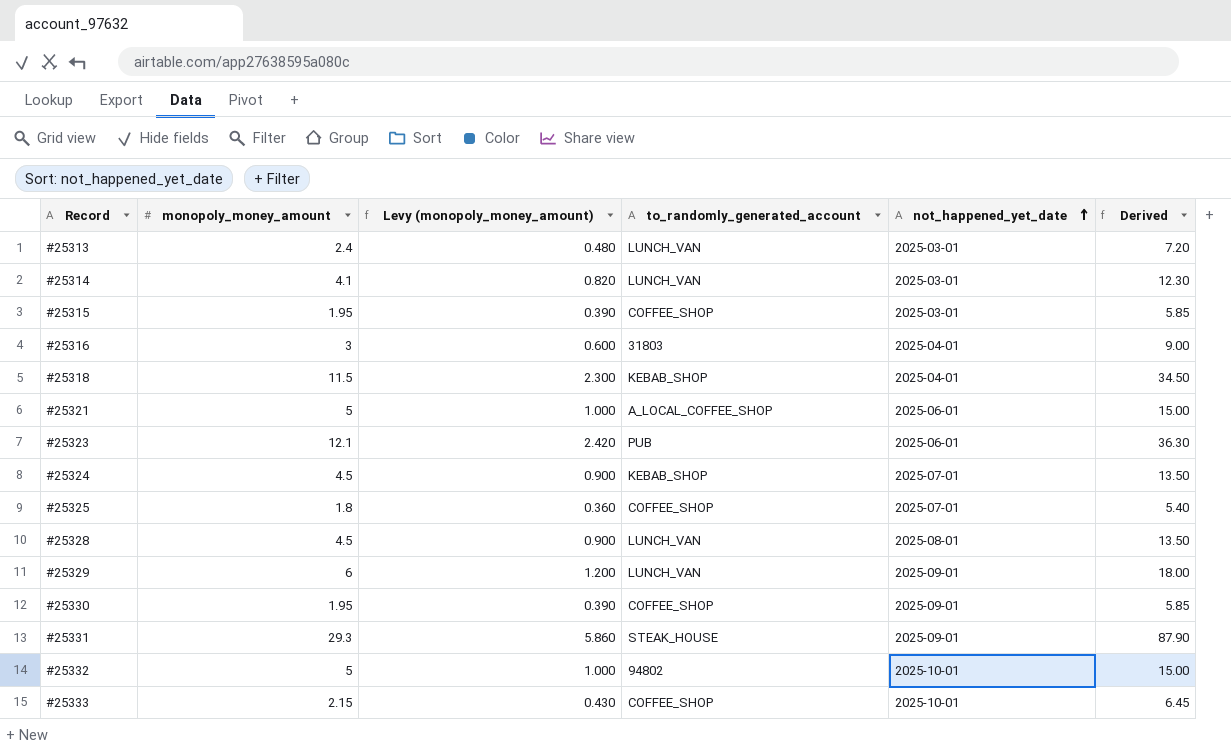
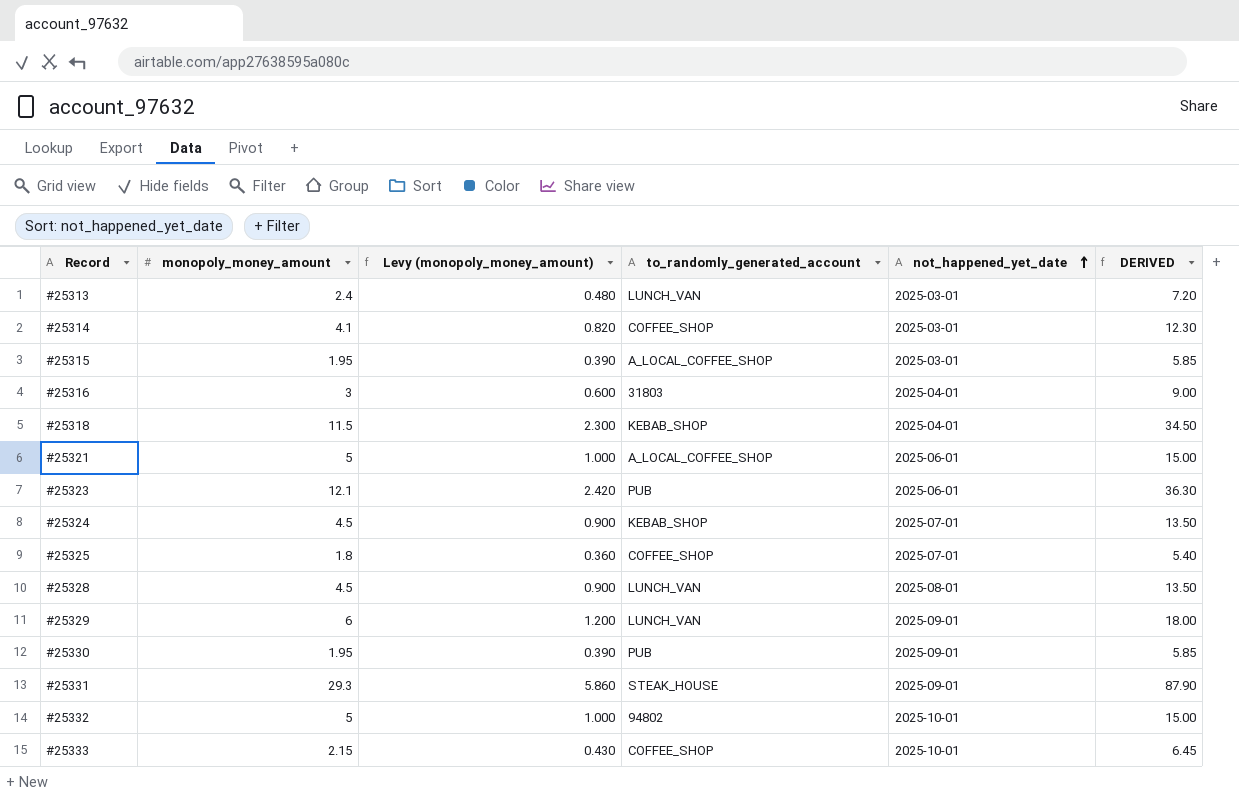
column name: Derived -> DERIVED
#25314 | to_randomly_generated_account: LUNCH_VAN -> COFFEE_SHOP
#25315 | to_randomly_generated_account: COFFEE_SHOP -> A_LOCAL_COFFEE_SHOP
#25330 | to_randomly_generated_account: COFFEE_SHOP -> PUB

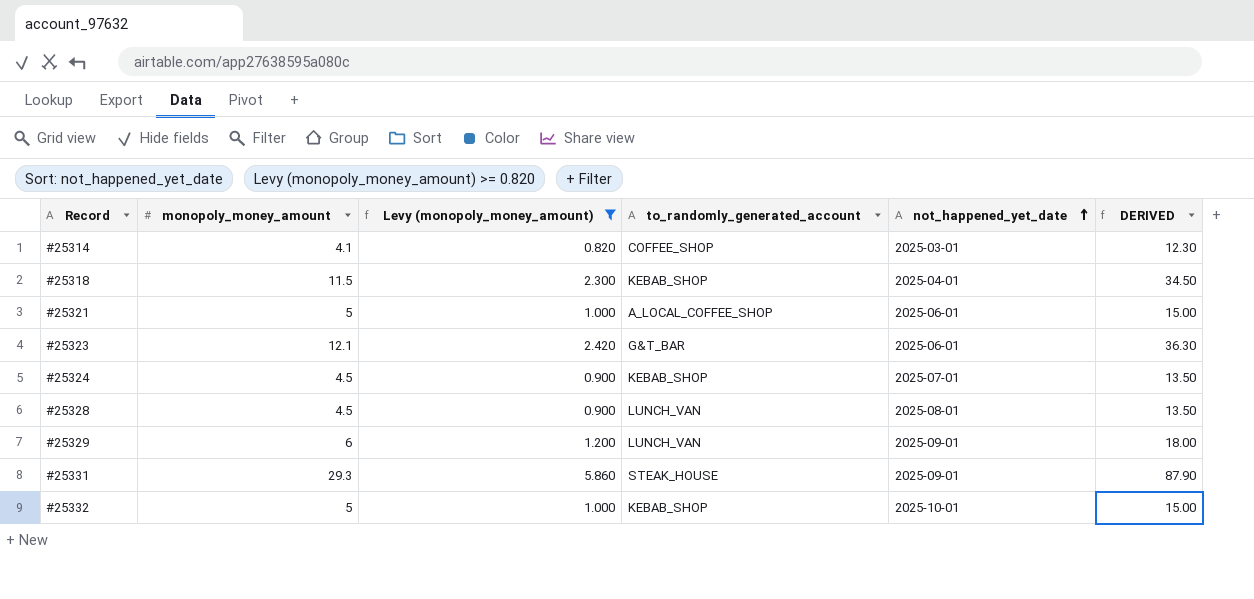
filter: none -> Levy (monopoly_money_amount) >= 0.820
#25323 | to_randomly_generated_account: PUB -> G&T_BAR
#25332 | to_randomly_generated_account: 94802 -> KEBAB_SHOP

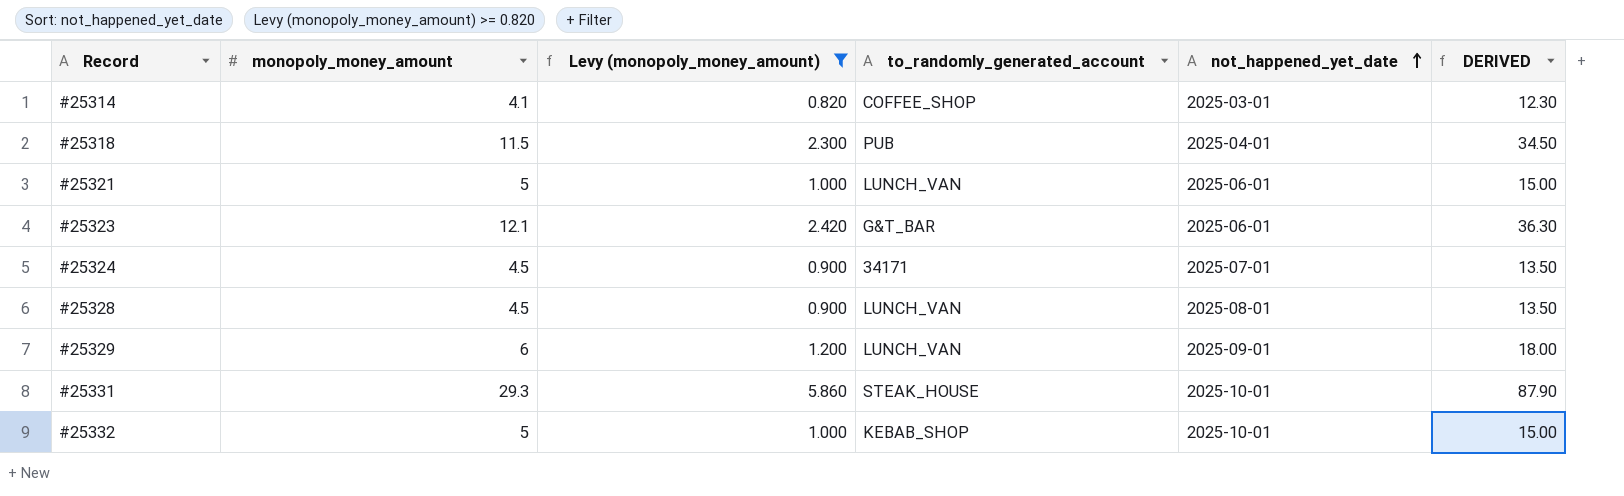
#25318 | to_randomly_generated_account: KEBAB_SHOP -> PUB
#25321 | to_randomly_generated_account: A_LOCAL_COFFEE_SHOP -> LUNCH_VAN
#25324 | to_randomly_generated_account: KEBAB_SHOP -> 34171
#25331 | not_happened_yet_date: 2025-09-01 -> 2025-10-01

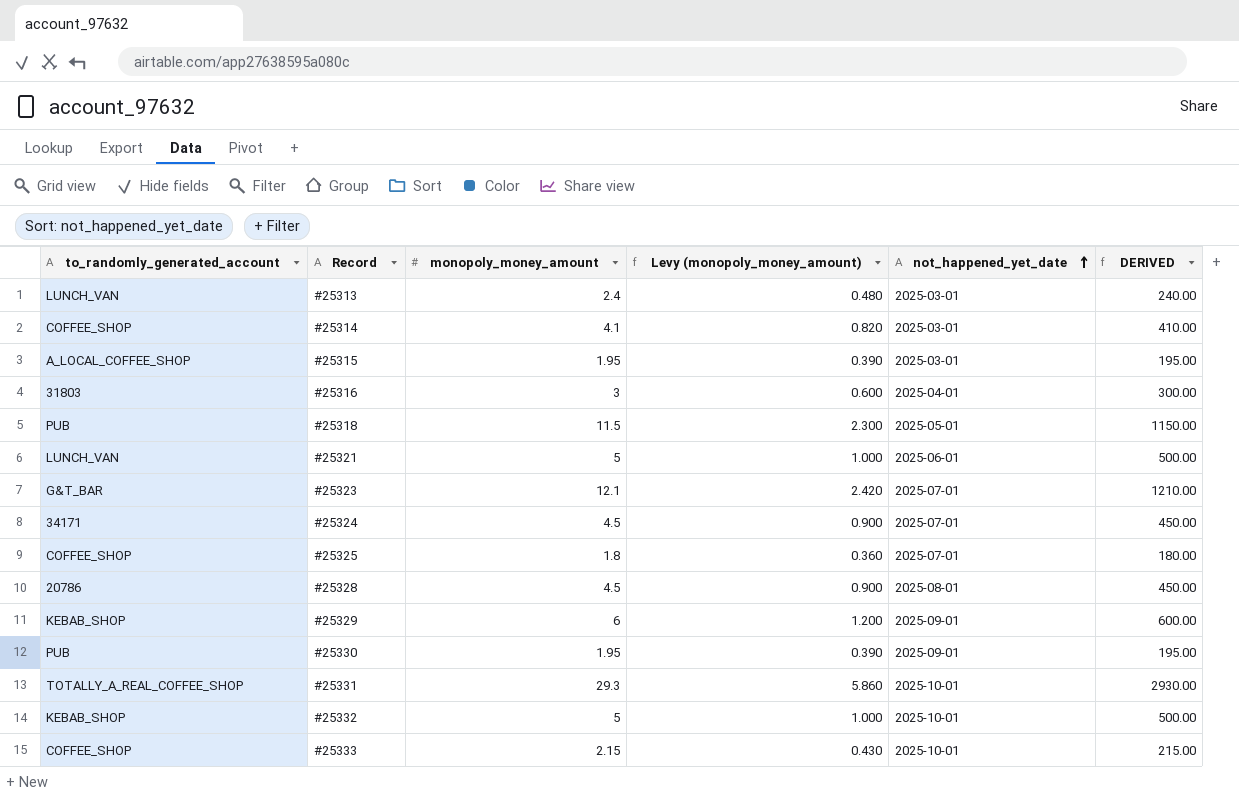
filter: Levy (monopoly_money_amount) >= 0.820 -> none
column to_randomly_generated_account | position: 4 -> 1
column DERIVED | formula: [monopoly_money_amount] * 3 -> [monopoly_money_amount] * 100
#25318 | not_happened_yet_date: 2025-04-01 -> 2025-05-01
#25323 | not_happened_yet_date: 2025-06-01 -> 2025-07-01
#25328 | to_randomly_generated_account: LUNCH_VAN -> 20786
#25329 | to_randomly_generated_account: LUNCH_VAN -> KEBAB_SHOP
#25331 | to_randomly_generated_account: STEAK_HOUSE -> TOTALLY_A_REAL_COFFEE_SHOP

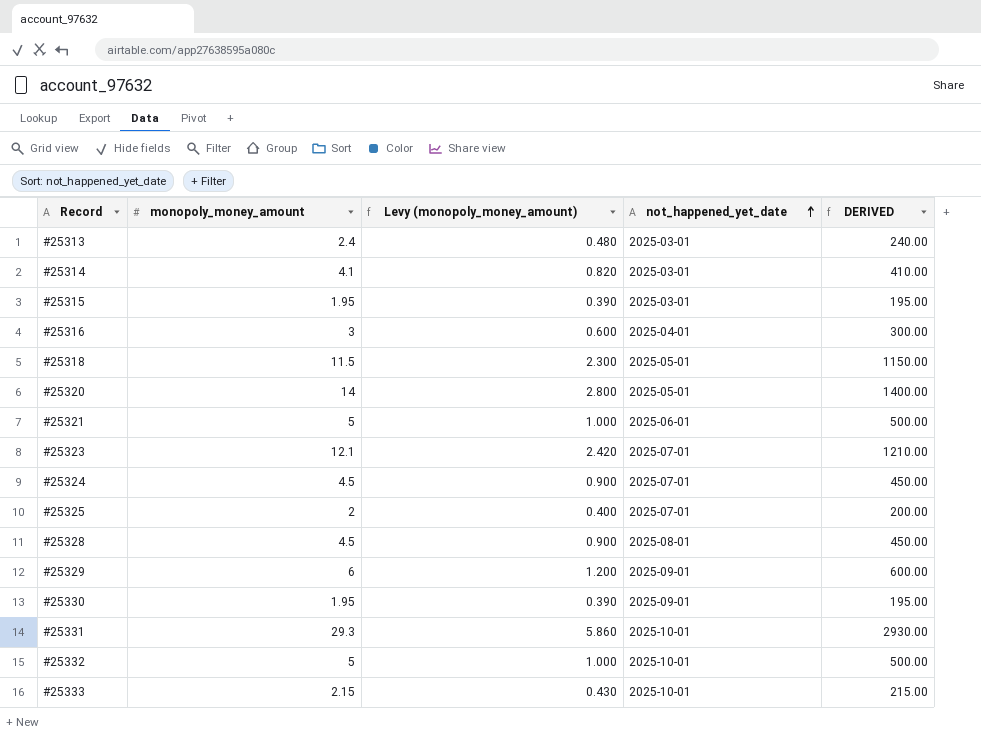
column to_randomly_generated_account | position: 1 -> none
row #25320: none -> 14 | 2.800 | 2025-05-01 | 1400.00
#25325 | monopoly_money_amount: 1.8 -> 2
#25325 | Levy (monopoly_money_amount): 0.360 -> 0.400
#25325 | DERIVED: 180.00 -> 200.00

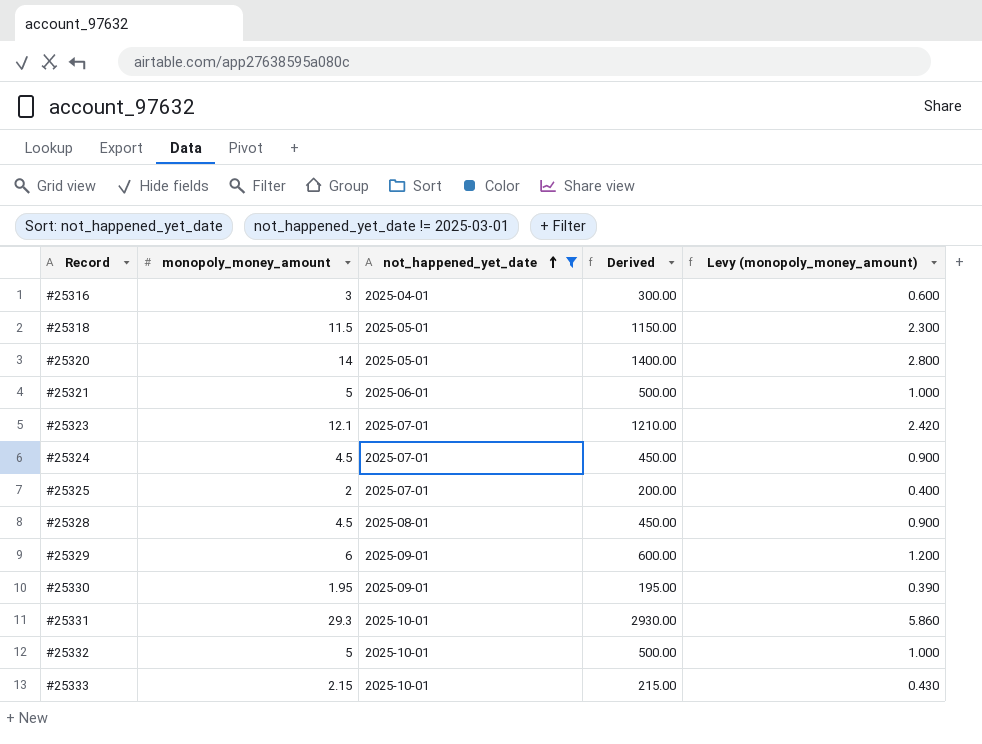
filter: none -> not_happened_yet_date != 2025-03-01
column name: DERIVED -> Derived
column Levy (monopoly_money_amount) | position: 3 -> 5

